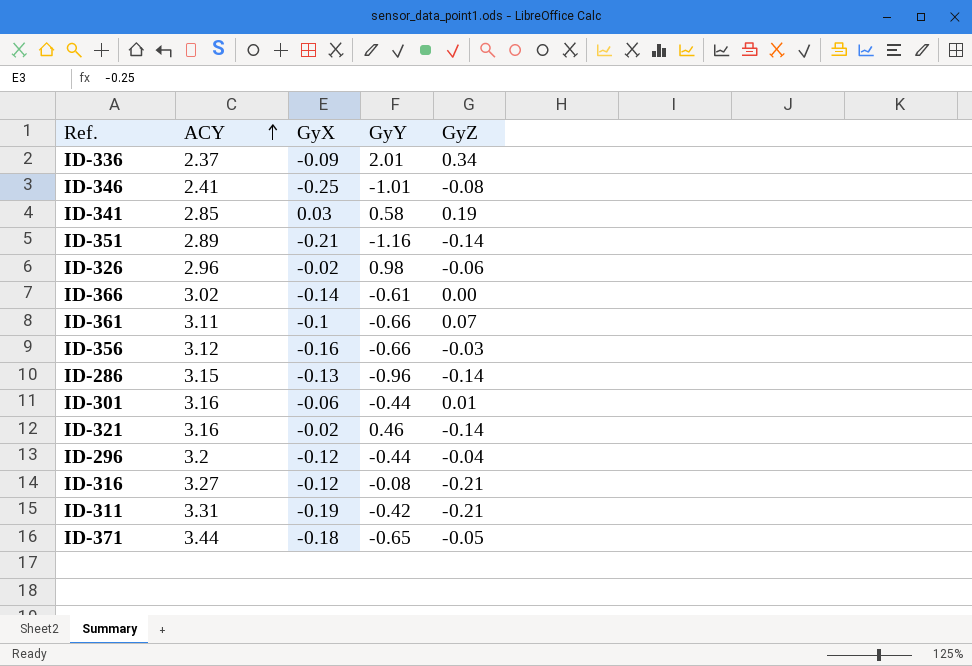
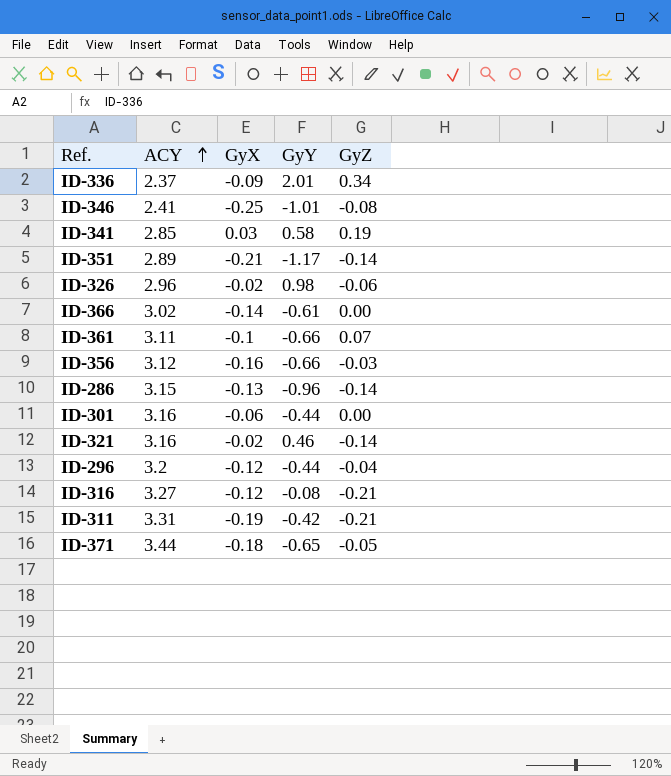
ID-351 | GyY: -1.16 -> -1.17
ID-301 | GyZ: 0.01 -> 0.00

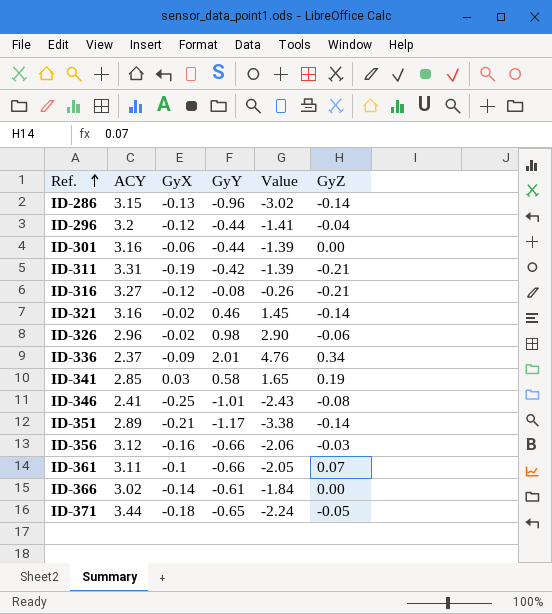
row order: ACY ascending -> Ref. ascending
column Value | formula: none -> [ACY] * [GyY]

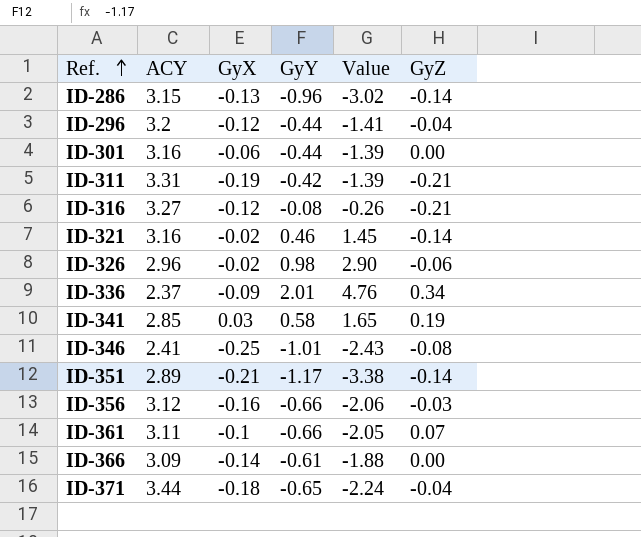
ID-366 | ACY: 3.02 -> 3.09
ID-366 | Value: -1.84 -> -1.88
ID-371 | GyZ: -0.05 -> -0.04

